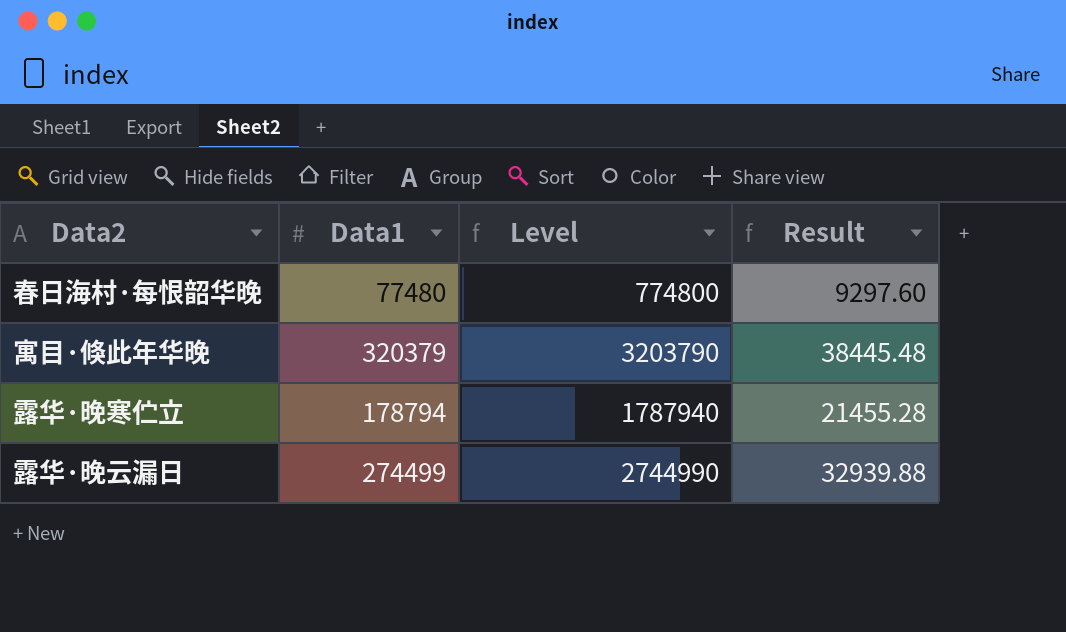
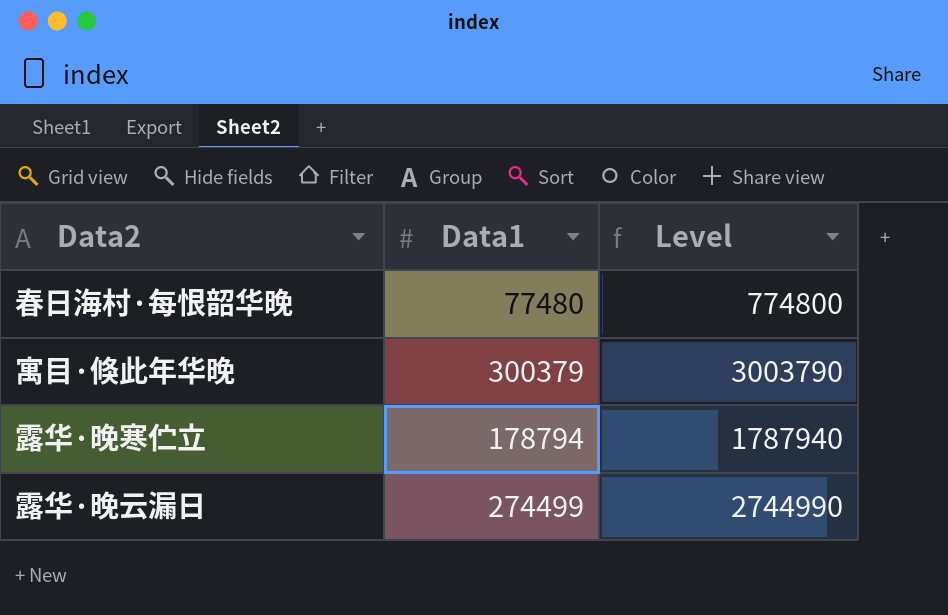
column Result | formula: [Data1] * 0.12 -> none
寓目·倏此年华晚 | Data1: 320379 -> 300379
寓目·倏此年华晚 | Level: 3203790 -> 3003790

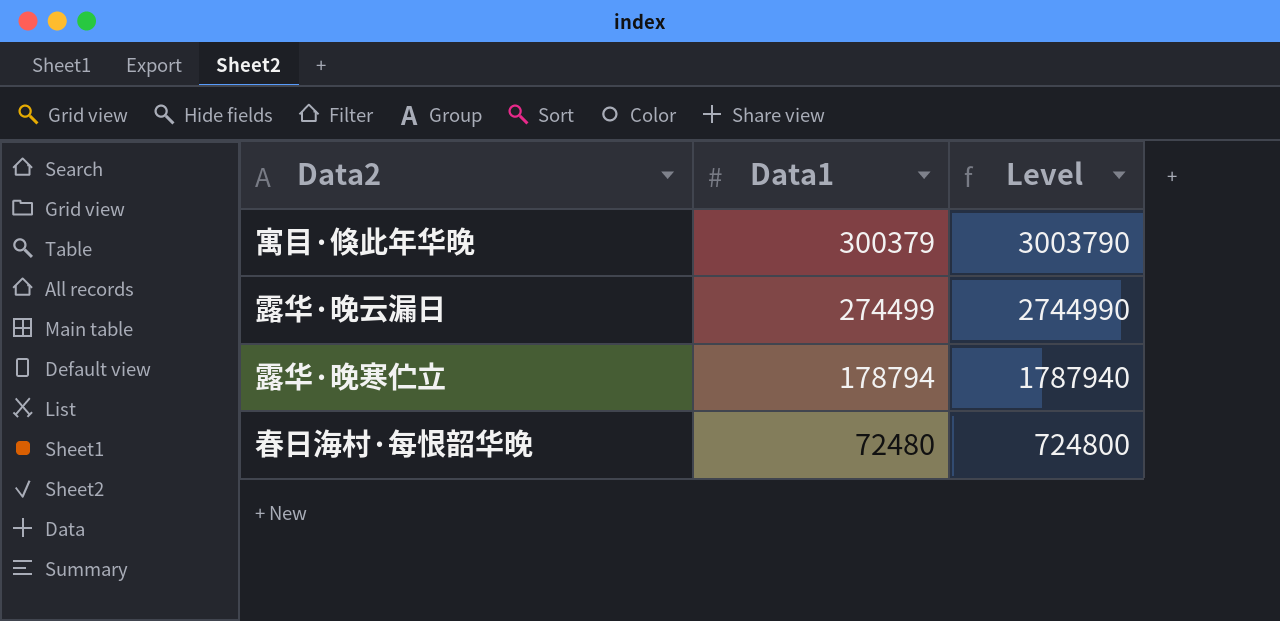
row order: none -> Data1 descending
春日海村·每恨韶华晚 | Data1: 77480 -> 72480
春日海村·每恨韶华晚 | Level: 774800 -> 724800

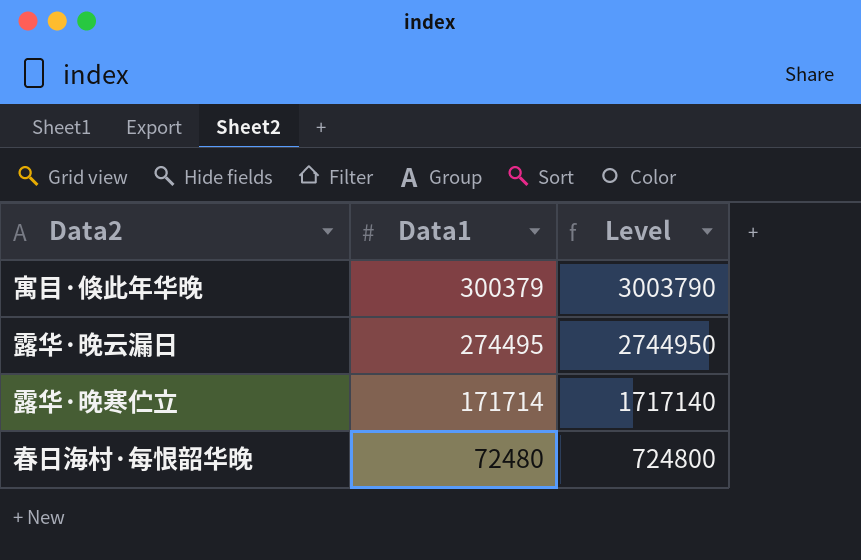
露华·晚云漏日 | Data1: 274499 -> 274495
露华·晚云漏日 | Level: 2744990 -> 2744950
露华·晚寒伫立 | Data1: 178794 -> 171714
露华·晚寒伫立 | Level: 1787940 -> 1717140

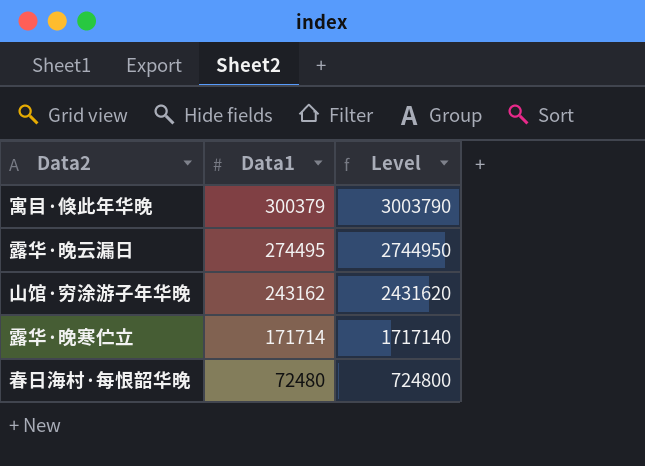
row 山馆·穷涂游子年华晚: none -> 243162 | 2431620

